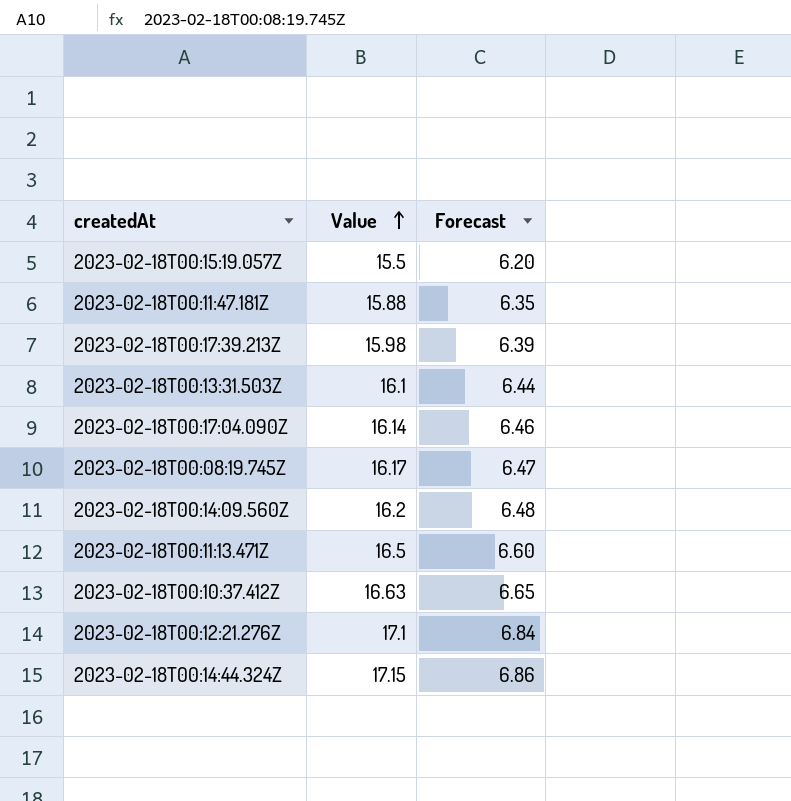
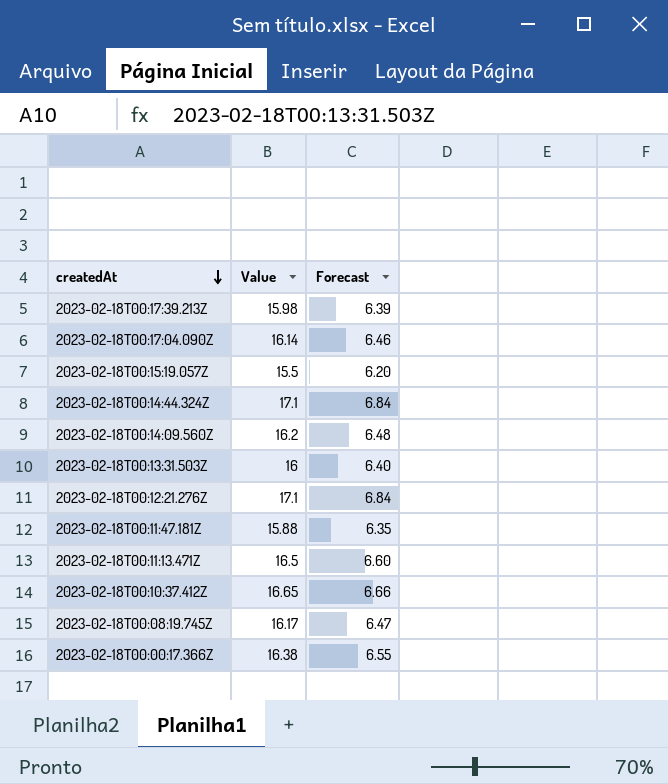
row order: Value ascending -> createdAt descending
2023-02-18T00:14:44.324Z | Value: 17.15 -> 17.1
2023-02-18T00:14:44.324Z | Forecast: 6.86 -> 6.84
2023-02-18T00:13:31.503Z | Value: 16.1 -> 16
2023-02-18T00:13:31.503Z | Forecast: 6.44 -> 6.40
2023-02-18T00:10:37.412Z | Value: 16.63 -> 16.65
2023-02-18T00:10:37.412Z | Forecast: 6.65 -> 6.66
row 2023-02-18T00:00:17.366Z: none -> 16.38 | 6.55

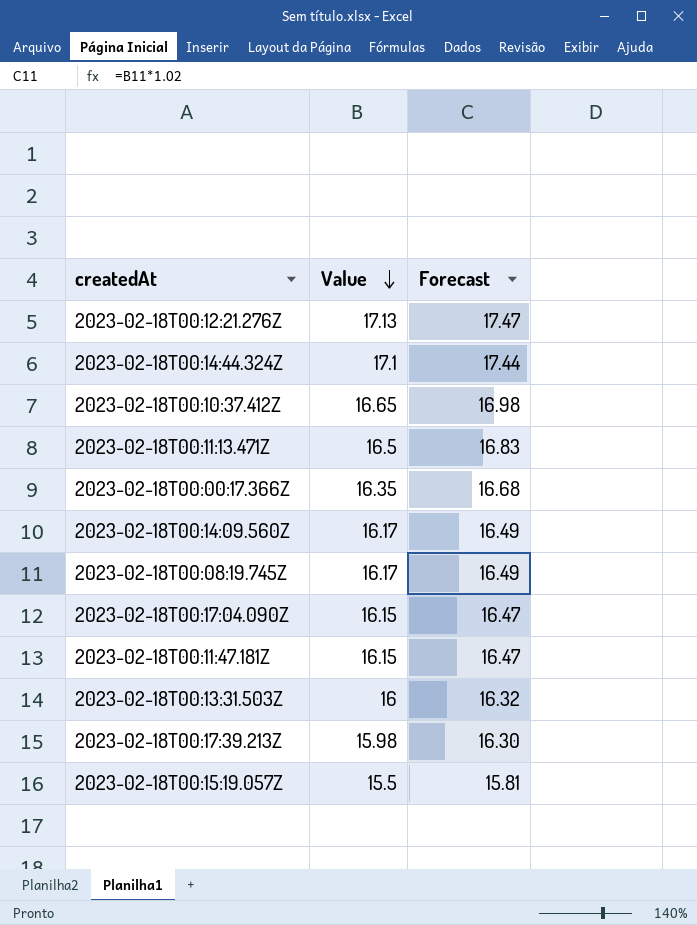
row order: createdAt descending -> Value descending
column Forecast | formula: [Value] * 0.4 -> [Value] * 1.02
2023-02-18T00:12:21.276Z | Value: 17.1 -> 17.13
2023-02-18T00:00:17.366Z | Value: 16.38 -> 16.35
2023-02-18T00:14:09.560Z | Value: 16.2 -> 16.17
2023-02-18T00:17:04.090Z | Value: 16.14 -> 16.15
2023-02-18T00:11:47.181Z | Value: 15.88 -> 16.15

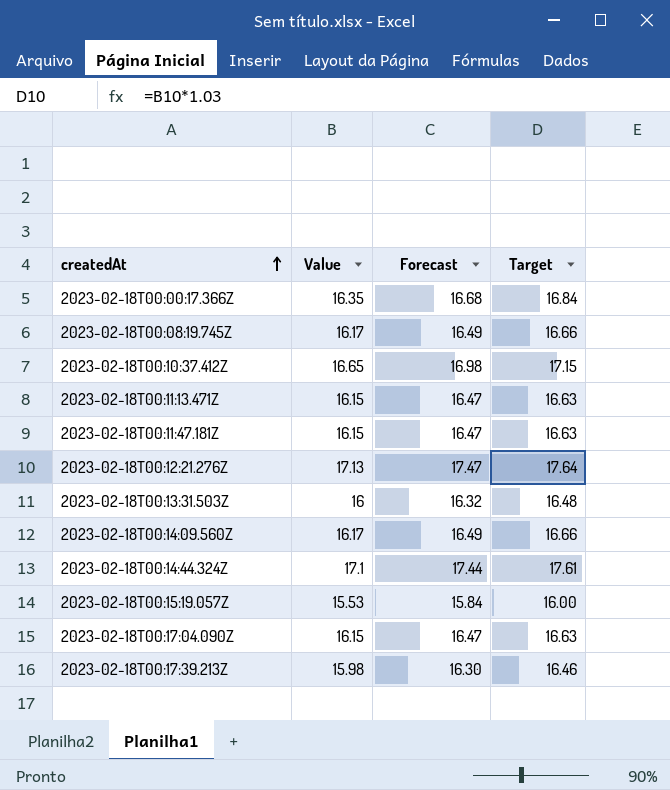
row order: Value descending -> createdAt ascending
column Target | formula: none -> [Value] * 1.03
2023-02-18T00:11:13.471Z | Value: 16.5 -> 16.15
2023-02-18T00:11:13.471Z | Forecast: 16.83 -> 16.47
2023-02-18T00:15:19.057Z | Value: 15.5 -> 15.53
2023-02-18T00:15:19.057Z | Forecast: 15.81 -> 15.84

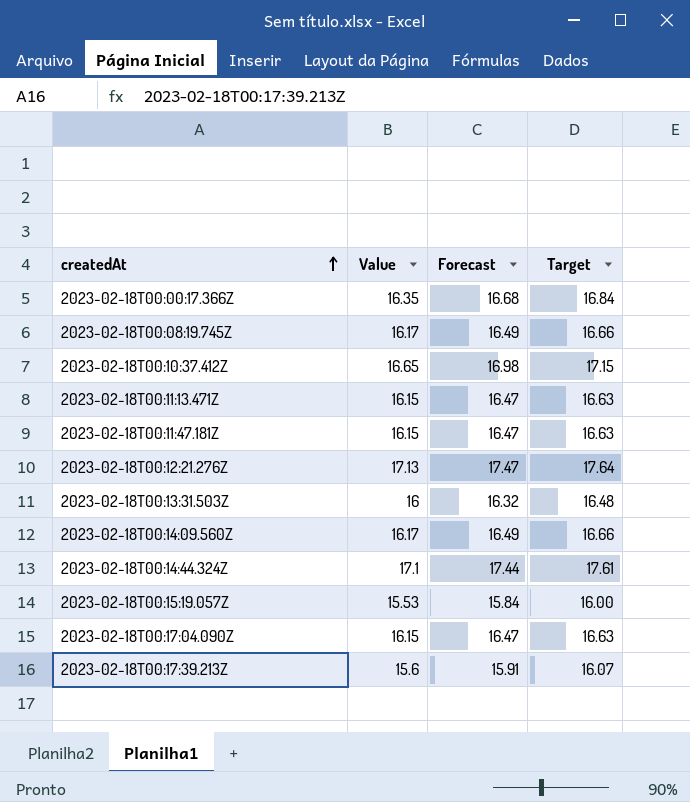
2023-02-18T00:17:39.213Z | Value: 15.98 -> 15.6
2023-02-18T00:17:39.213Z | Forecast: 16.30 -> 15.91
2023-02-18T00:17:39.213Z | Target: 16.46 -> 16.07

